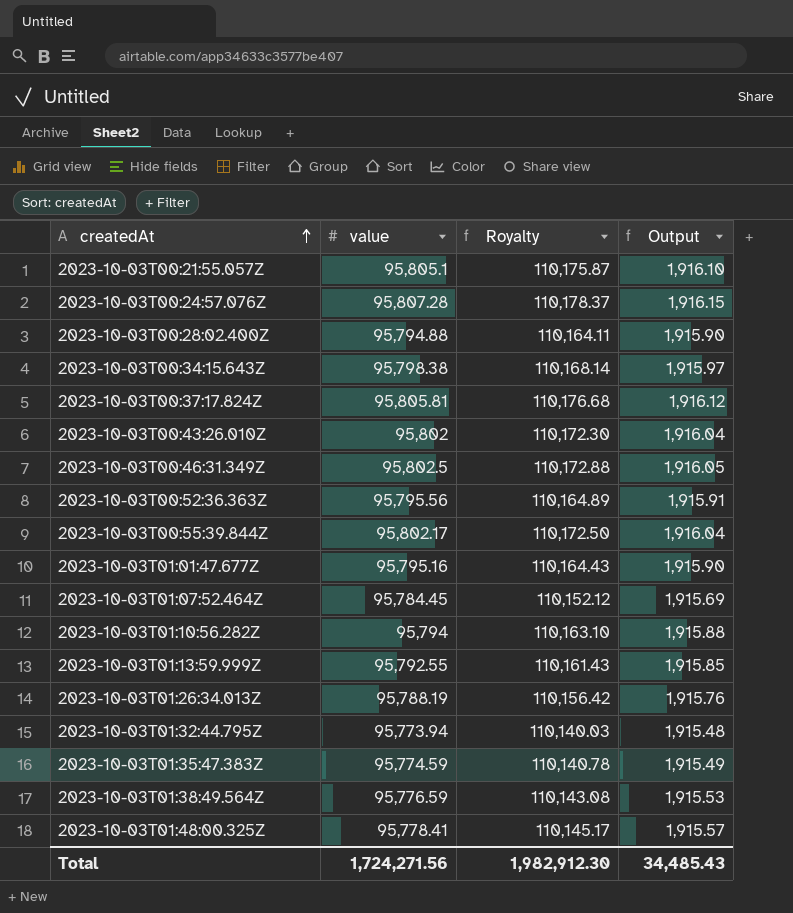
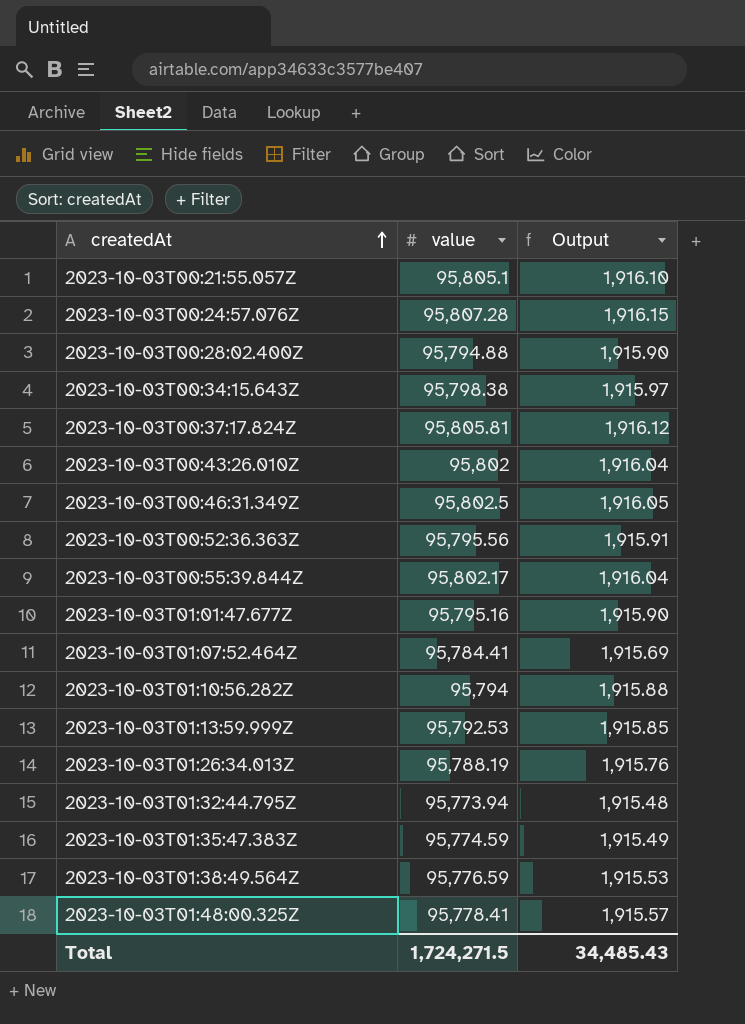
column Royalty | formula: [value] * 1.15 -> none
2023-10-03T01:07:52.464Z | value: 95,784.45 -> 95,784.41
2023-10-03T01:13:59.999Z | value: 95,792.55 -> 95,792.53
Total | value: 1,724,271.56 -> 1,724,271.5

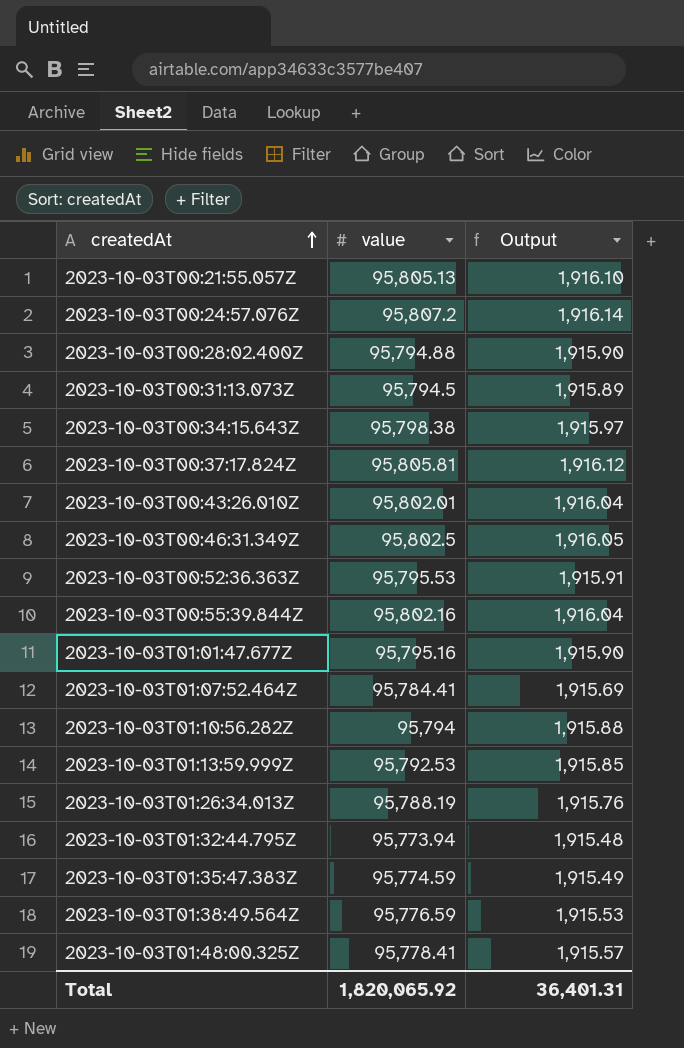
2023-10-03T00:21:55.057Z | value: 95,805.1 -> 95,805.13
2023-10-03T00:24:57.076Z | value: 95,807.28 -> 95,807.2
2023-10-03T00:24:57.076Z | Output: 1,916.15 -> 1,916.14
row 2023-10-03T00:31:13.073Z: none -> 95,794.5 | 1,915.89
2023-10-03T00:43:26.010Z | value: 95,802 -> 95,802.01
2023-10-03T00:52:36.363Z | value: 95,795.56 -> 95,795.53
2023-10-03T00:55:39.844Z | value: 95,802.17 -> 95,802.16
Total | value: 1,724,271.5 -> 1,820,065.92
Total | Output: 34,485.43 -> 36,401.31

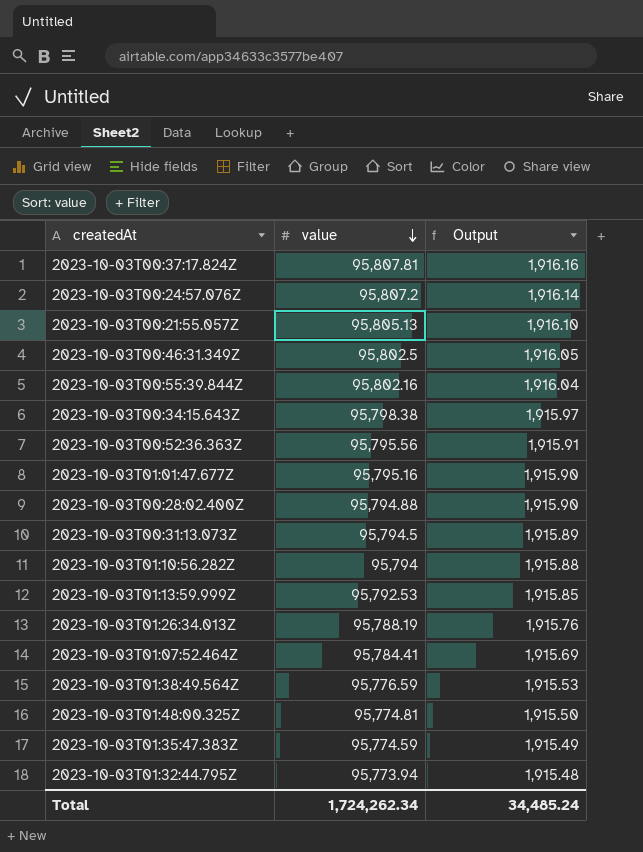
row order: createdAt ascending -> value descending
row 2023-10-03T00:43:26.010Z: 95,802.01 | 1,916.04 -> none
2023-10-03T00:37:17.824Z | value: 95,805.81 -> 95,807.81
2023-10-03T00:37:17.824Z | Output: 1,916.12 -> 1,916.16
2023-10-03T00:52:36.363Z | value: 95,795.53 -> 95,795.56
2023-10-03T01:48:00.325Z | value: 95,778.41 -> 95,774.81
2023-10-03T01:48:00.325Z | Output: 1,915.57 -> 1,915.50
Total | value: 1,820,065.92 -> 1,724,262.34
Total | Output: 36,401.31 -> 34,485.24

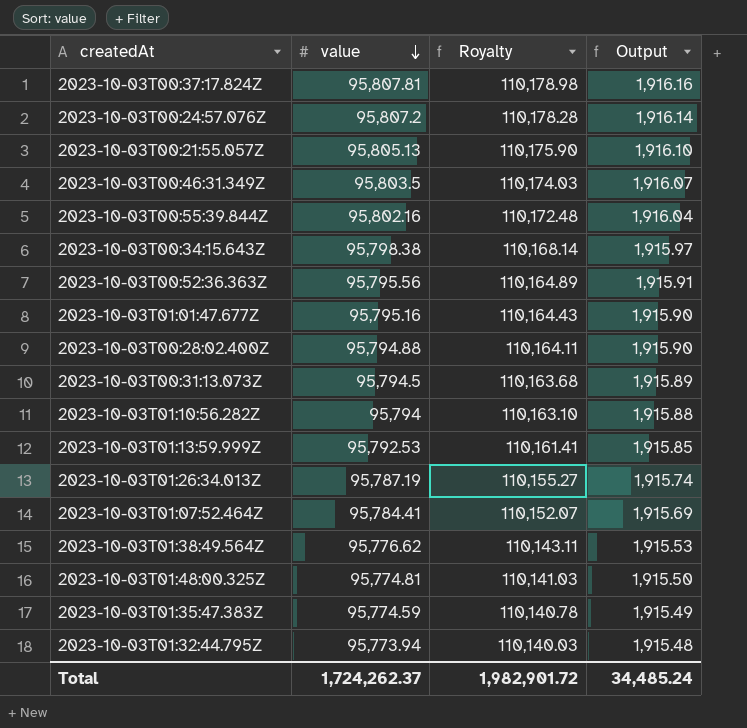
column Royalty | formula: none -> [value] * 1.15
2023-10-03T00:46:31.349Z | value: 95,802.5 -> 95,803.5
2023-10-03T00:46:31.349Z | Output: 1,916.05 -> 1,916.07
2023-10-03T01:26:34.013Z | value: 95,788.19 -> 95,787.19
2023-10-03T01:26:34.013Z | Output: 1,915.76 -> 1,915.74
2023-10-03T01:38:49.564Z | value: 95,776.59 -> 95,776.62
Total | value: 1,724,262.34 -> 1,724,262.37

